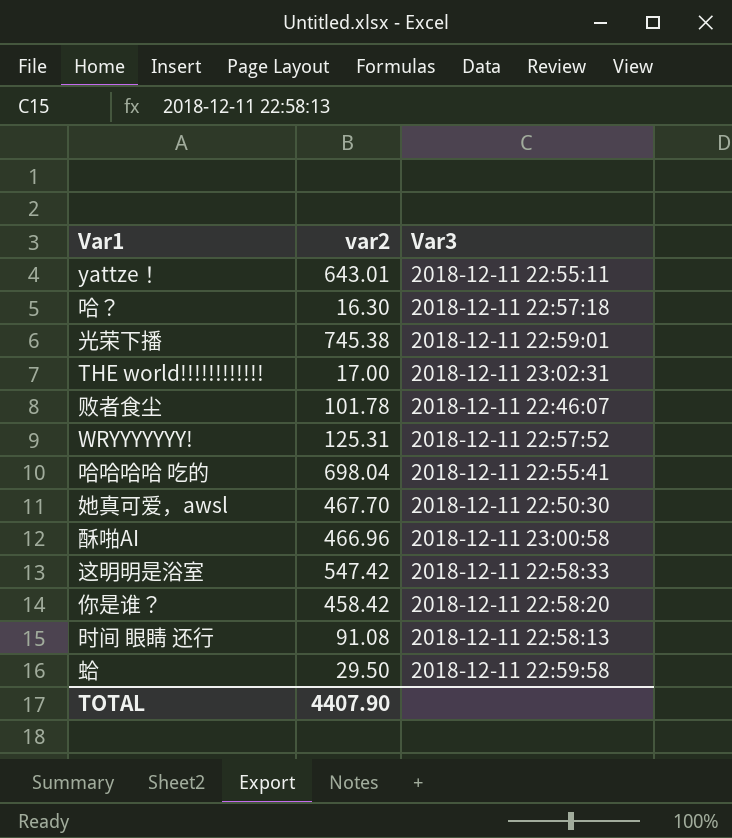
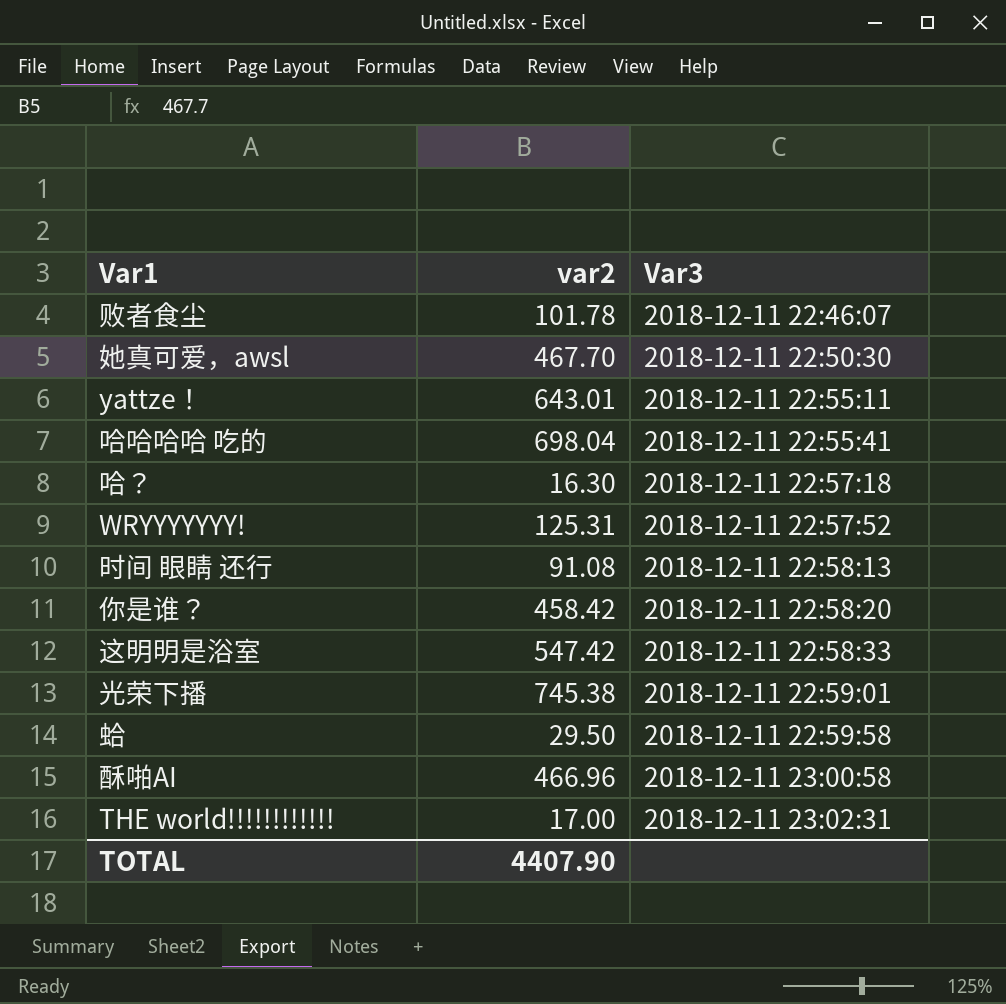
row order: none -> Var3 ascending

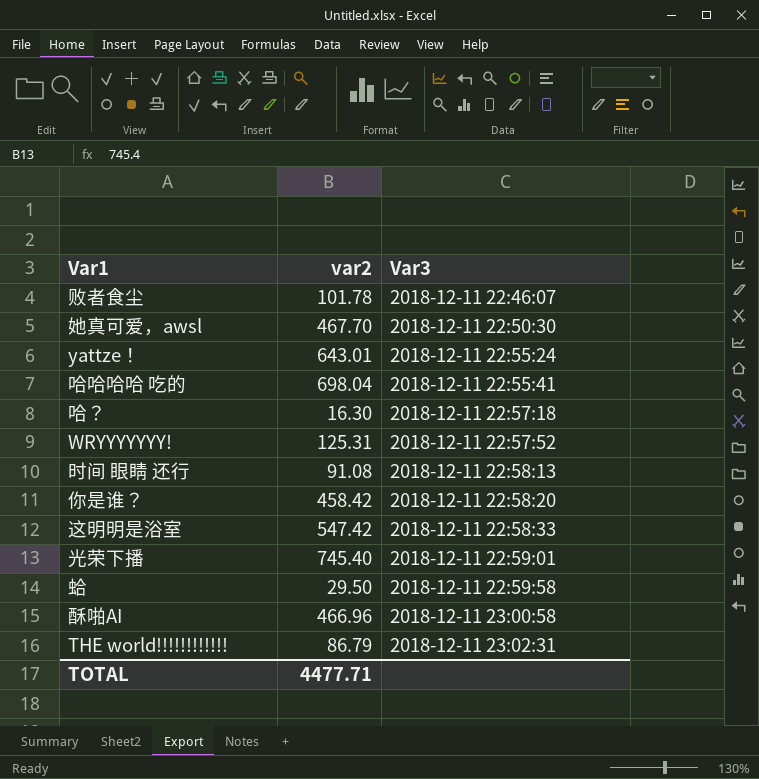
yattze！ | Var3: 2018-12-11 22:55:11 -> 2018-12-11 22:55:24
光荣下播 | var2: 745.38 -> 745.40
THE world!!!!!!!!!!!! | var2: 17.00 -> 86.79
TOTAL | var2: 4407.90 -> 4477.71

